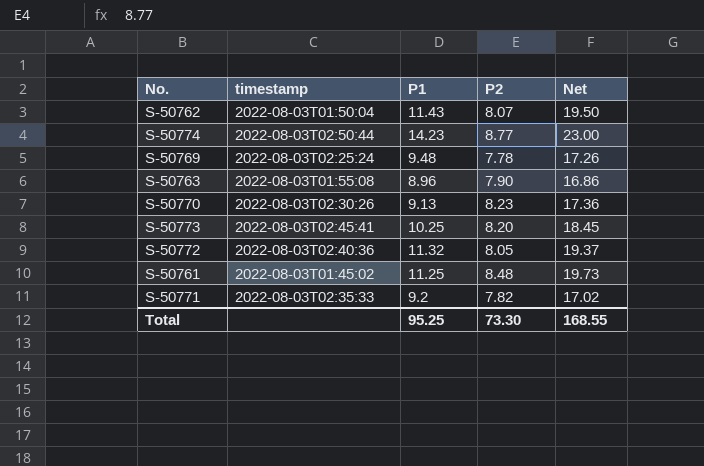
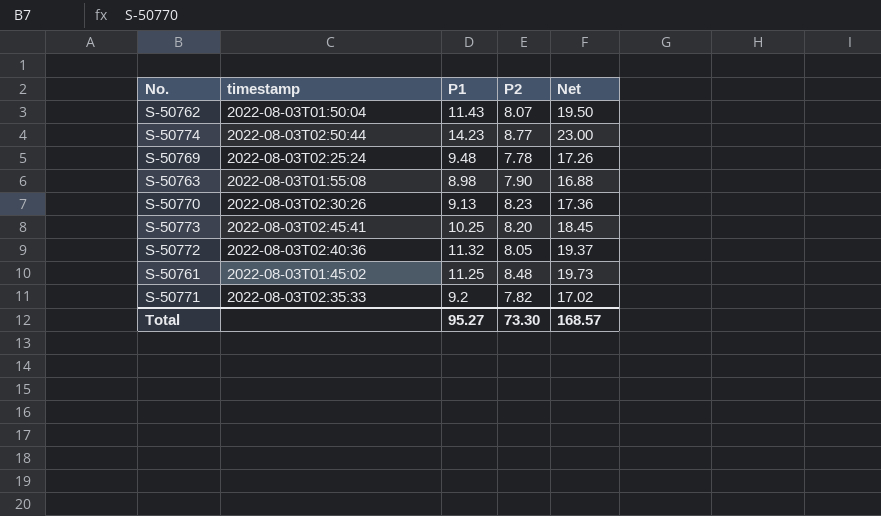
S-50763 | P1: 8.96 -> 8.98
S-50763 | Net: 16.86 -> 16.88
Total | P1: 95.25 -> 95.27
Total | Net: 168.55 -> 168.57

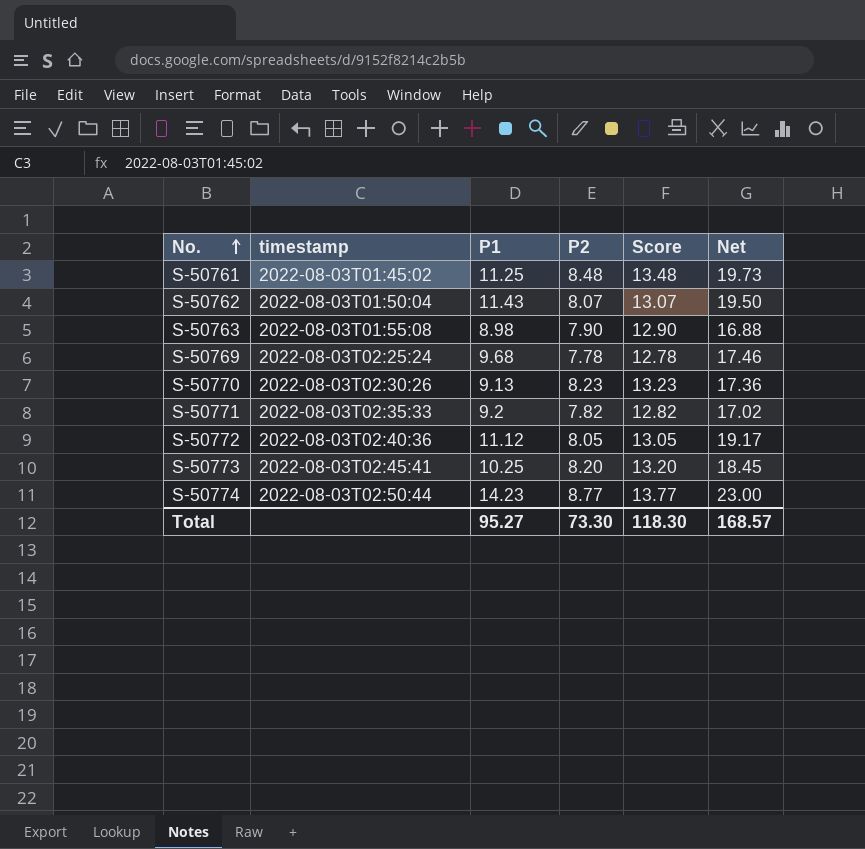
row order: none -> No. ascending
column Score | formula: none -> [P2] + 5
S-50769 | P1: 9.48 -> 9.68
S-50769 | Net: 17.26 -> 17.46
S-50772 | P1: 11.32 -> 11.12
S-50772 | Net: 19.37 -> 19.17

